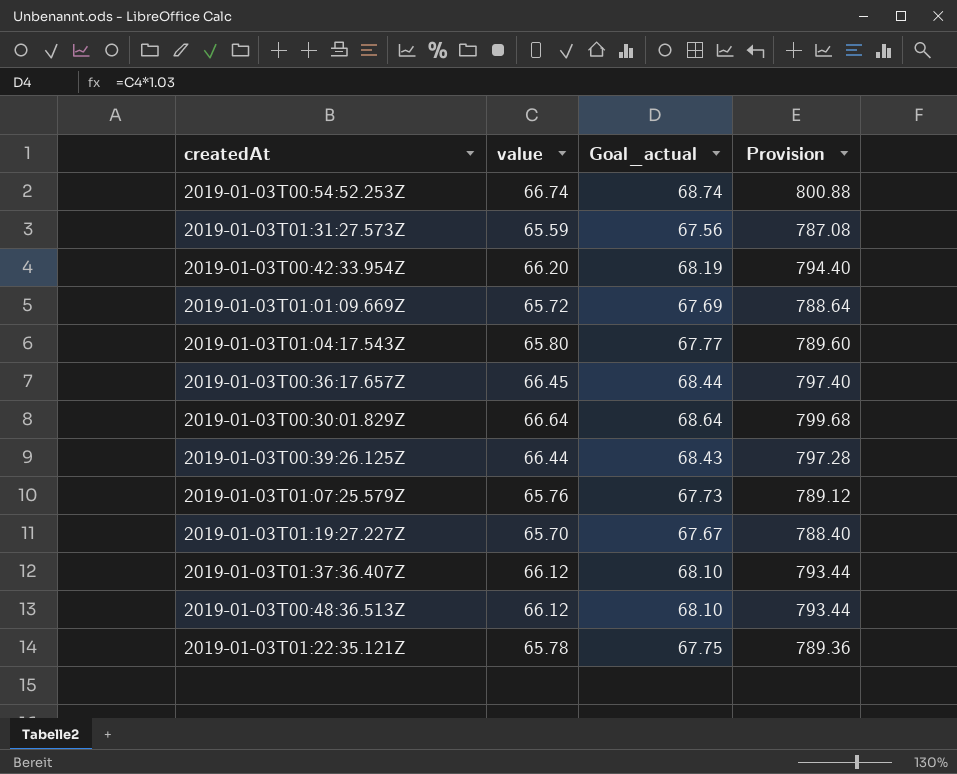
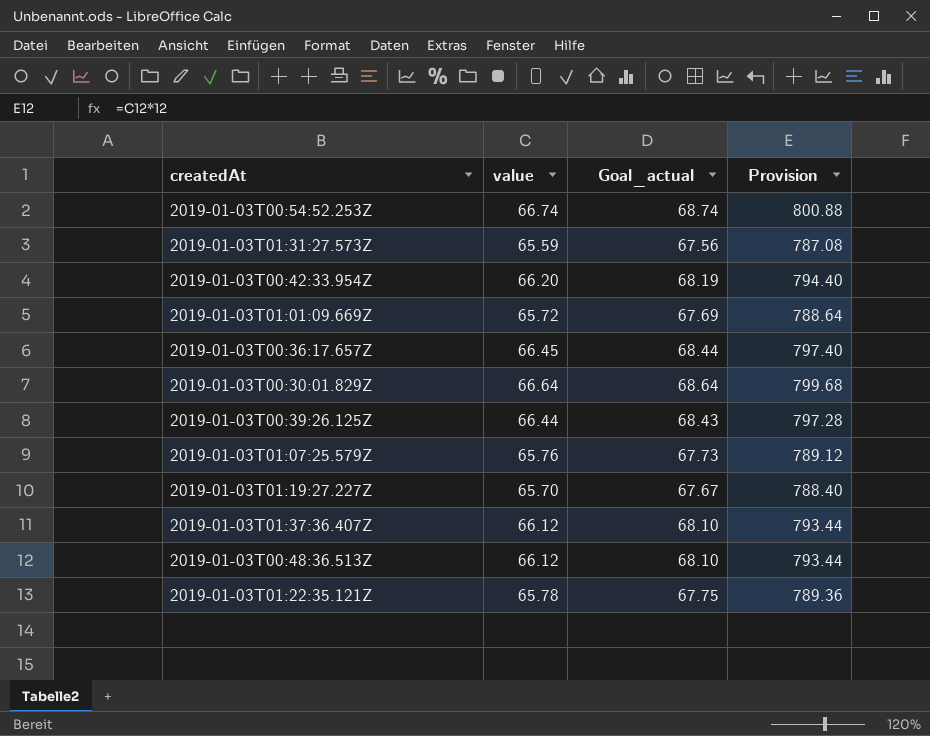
row 2019-01-03T01:04:17.543Z: 65.80 | 67.77 | 789.60 -> none

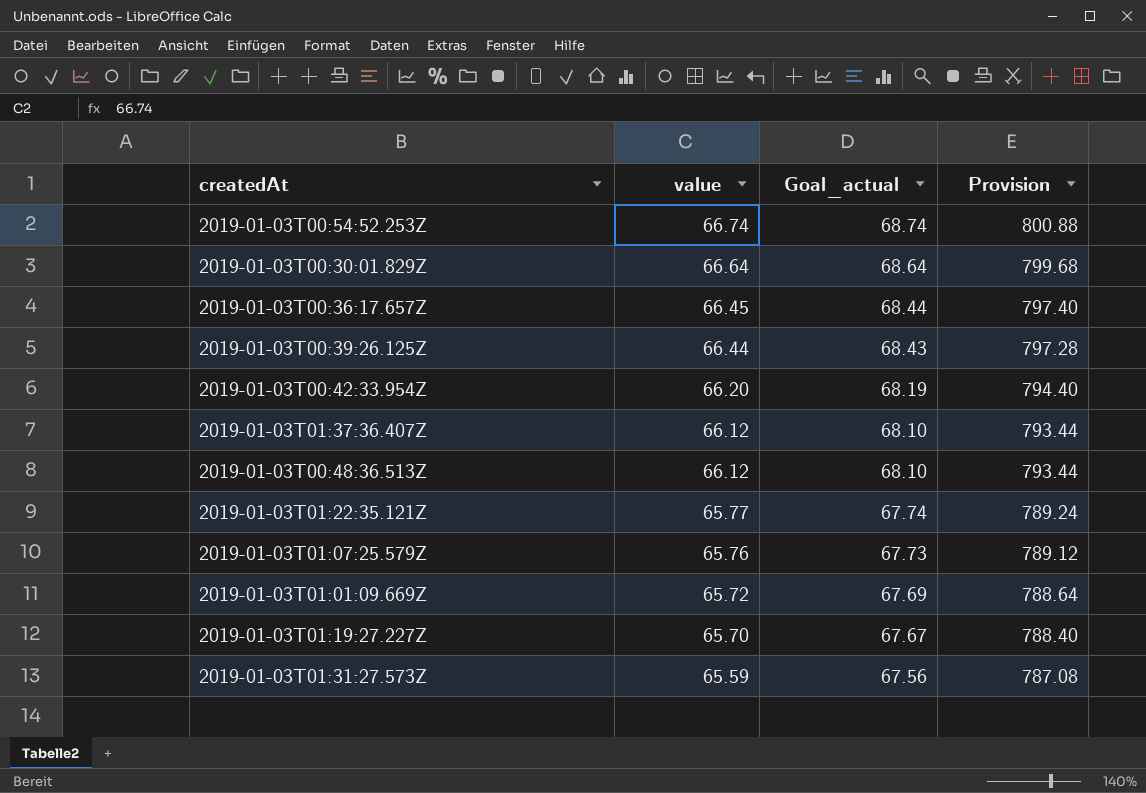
row order: none -> value descending
2019-01-03T01:22:35.121Z | value: 65.78 -> 65.77
2019-01-03T01:22:35.121Z | Goal_actual: 67.75 -> 67.74
2019-01-03T01:22:35.121Z | Provision: 789.36 -> 789.24

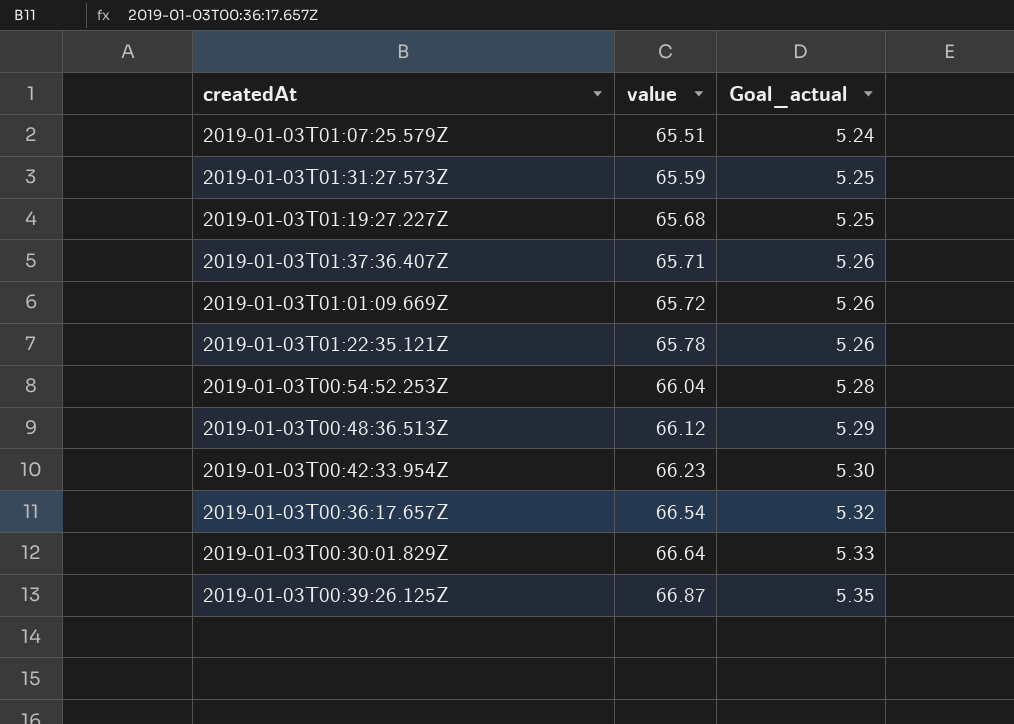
row order: value descending -> value ascending
column Provision | formula: [value] * 12 -> none
column Goal_actual | formula: [value] * 1.03 -> [value] * 0.08
2019-01-03T01:07:25.579Z | value: 65.76 -> 65.51
2019-01-03T01:19:27.227Z | value: 65.70 -> 65.68
2019-01-03T01:37:36.407Z | value: 66.12 -> 65.71
2019-01-03T01:22:35.121Z | value: 65.77 -> 65.78
2019-01-03T00:54:52.253Z | value: 66.74 -> 66.04
2019-01-03T00:42:33.954Z | value: 66.20 -> 66.23
2019-01-03T00:36:17.657Z | value: 66.45 -> 66.54
2019-01-03T00:39:26.125Z | value: 66.44 -> 66.87

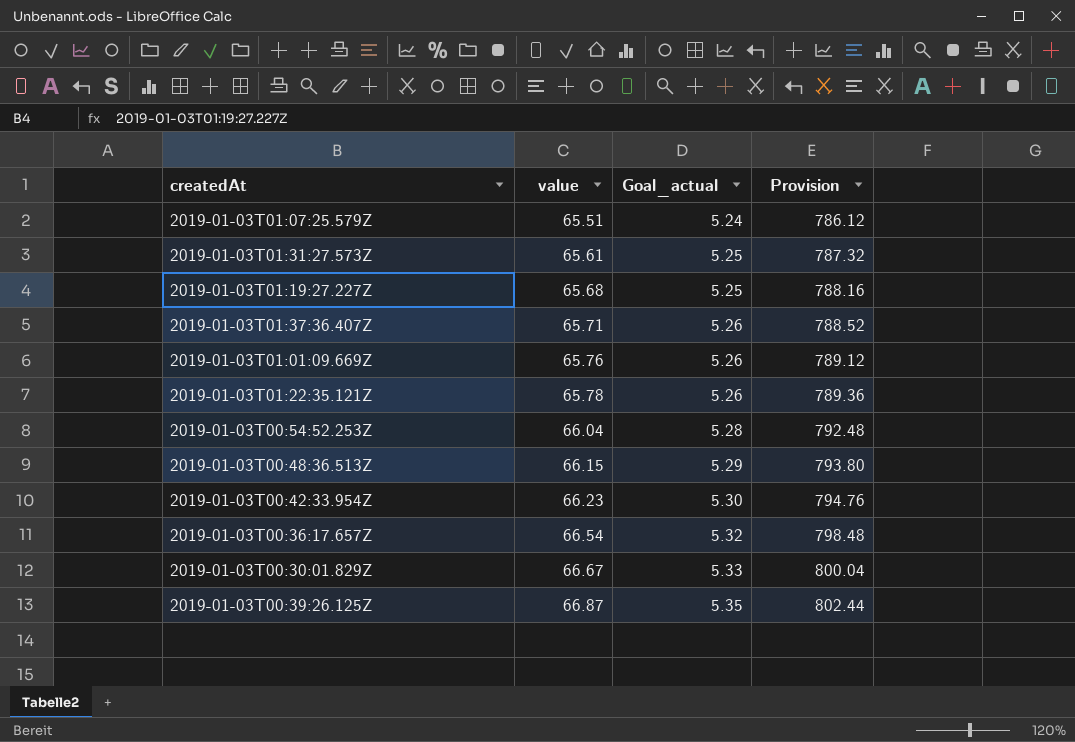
column Provision | formula: none -> [value] * 12
2019-01-03T01:31:27.573Z | value: 65.59 -> 65.61
2019-01-03T01:01:09.669Z | value: 65.72 -> 65.76
2019-01-03T00:48:36.513Z | value: 66.12 -> 66.15
2019-01-03T00:30:01.829Z | value: 66.64 -> 66.67

